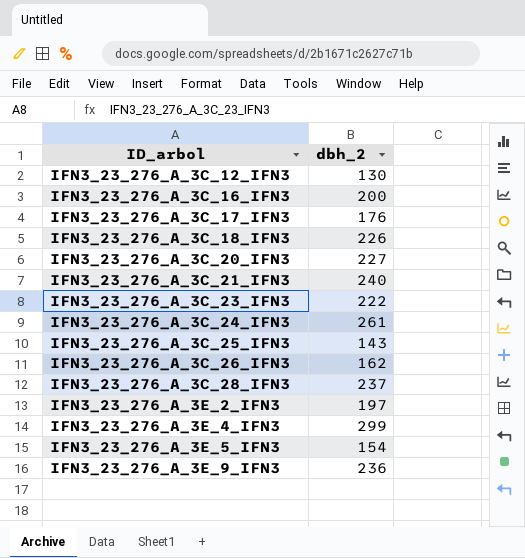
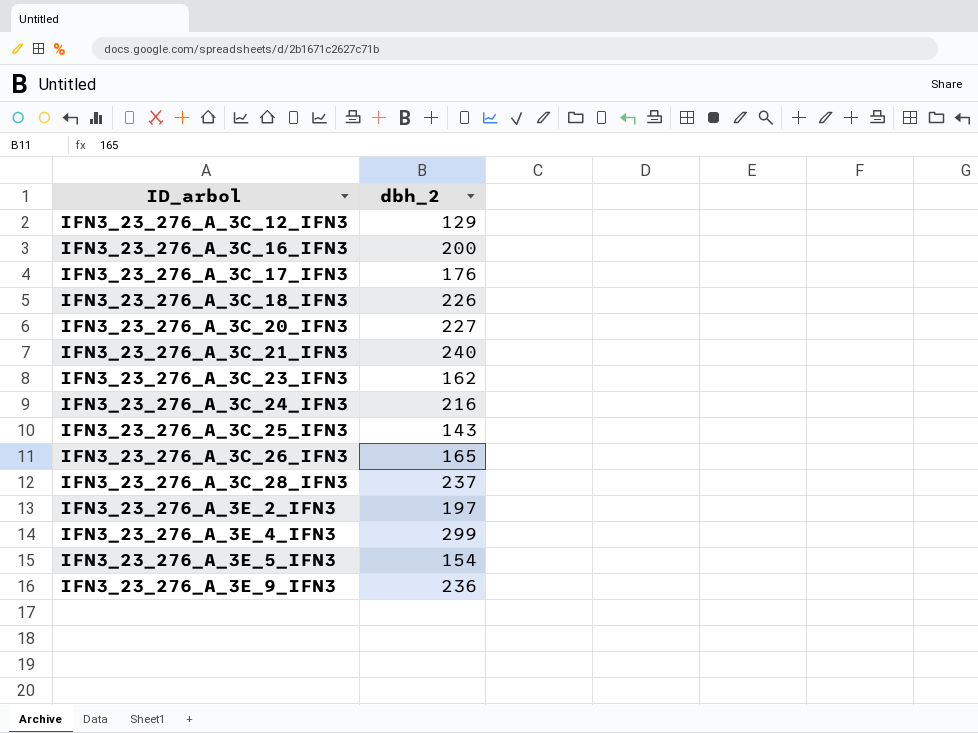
IFN3_23_276_A_3C_12_IFN3 | dbh_2: 130 -> 129
IFN3_23_276_A_3C_23_IFN3 | dbh_2: 222 -> 162
IFN3_23_276_A_3C_24_IFN3 | dbh_2: 261 -> 216
IFN3_23_276_A_3C_26_IFN3 | dbh_2: 162 -> 165

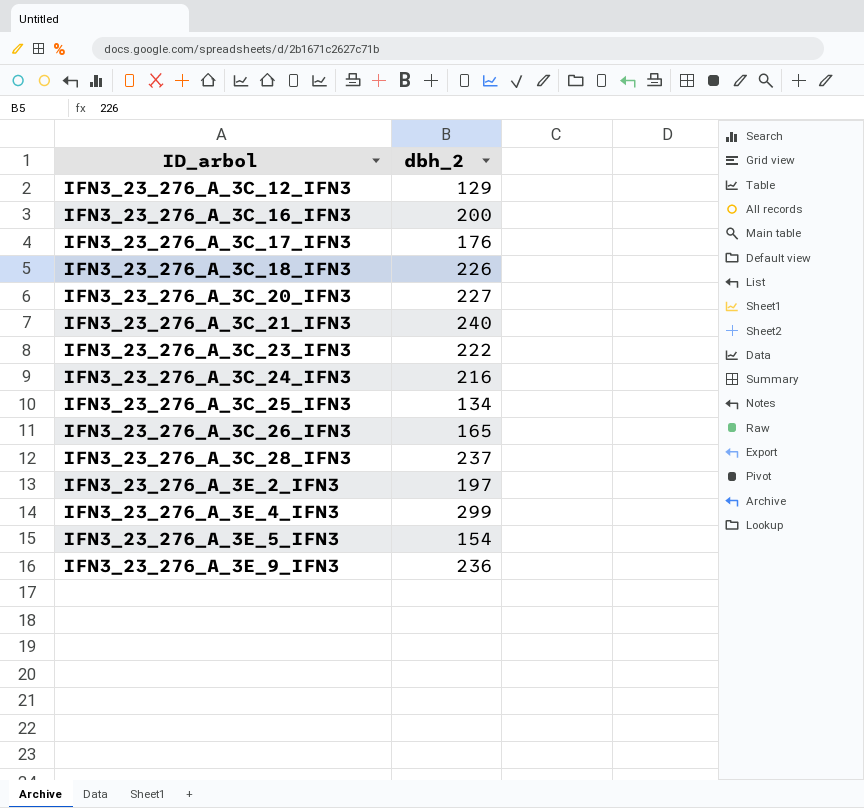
IFN3_23_276_A_3C_23_IFN3 | dbh_2: 162 -> 222
IFN3_23_276_A_3C_25_IFN3 | dbh_2: 143 -> 134

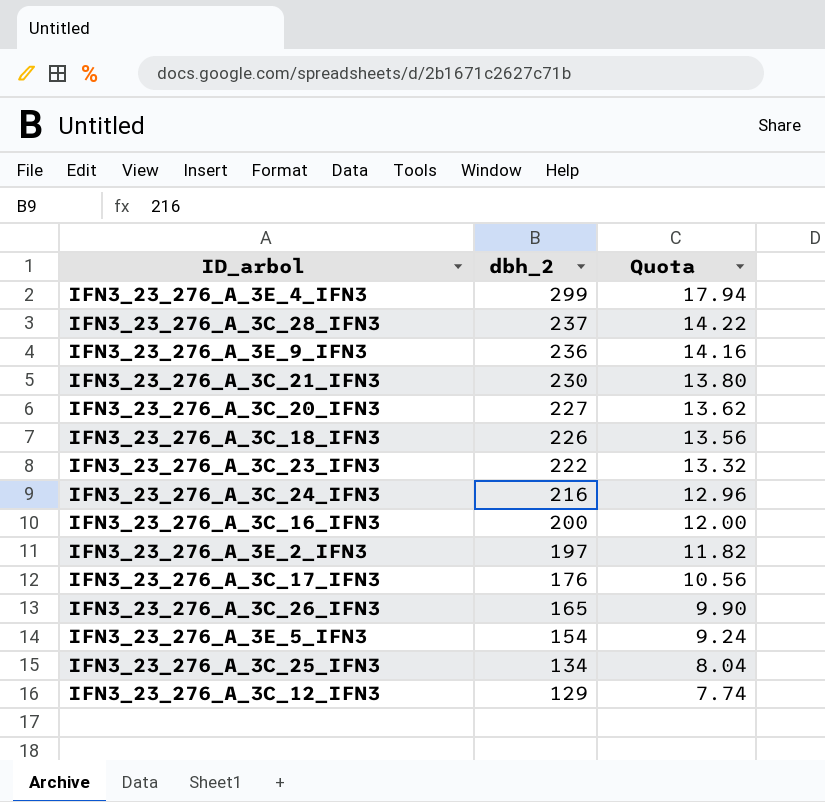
row order: ID_arbol ascending -> dbh_2 descending
column Quota | formula: none -> [dbh_2] * 0.06
IFN3_23_276_A_3C_21_IFN3 | dbh_2: 240 -> 230

